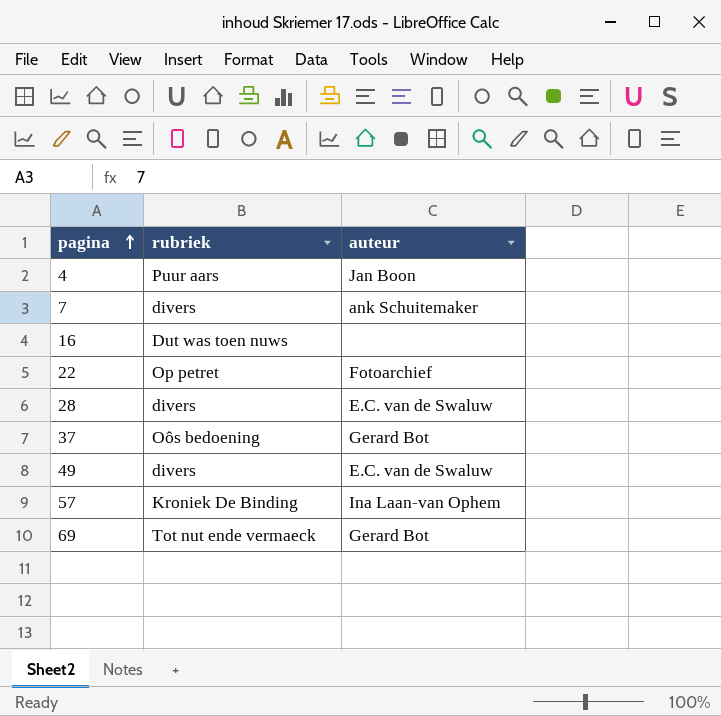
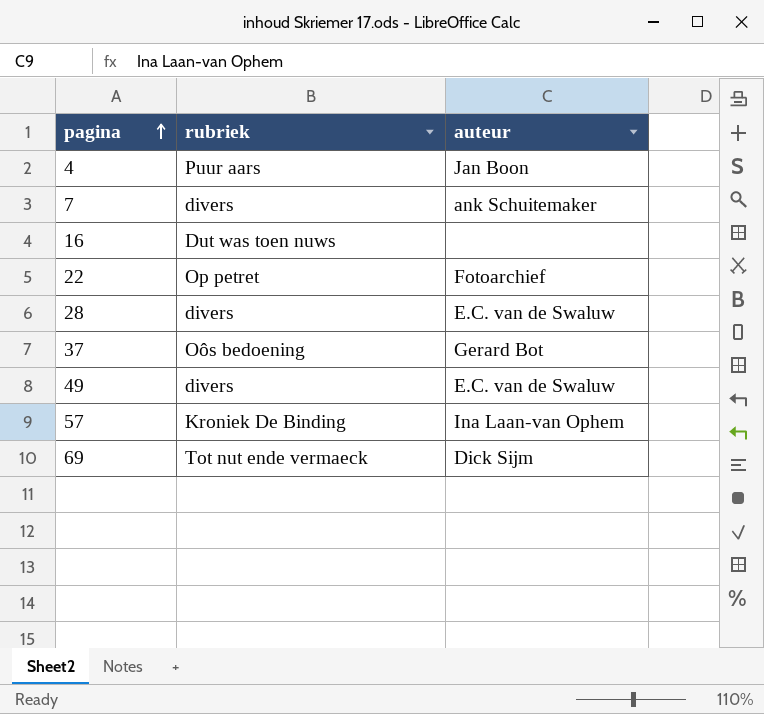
69 | auteur: Gerard Bot -> Dick Sijm

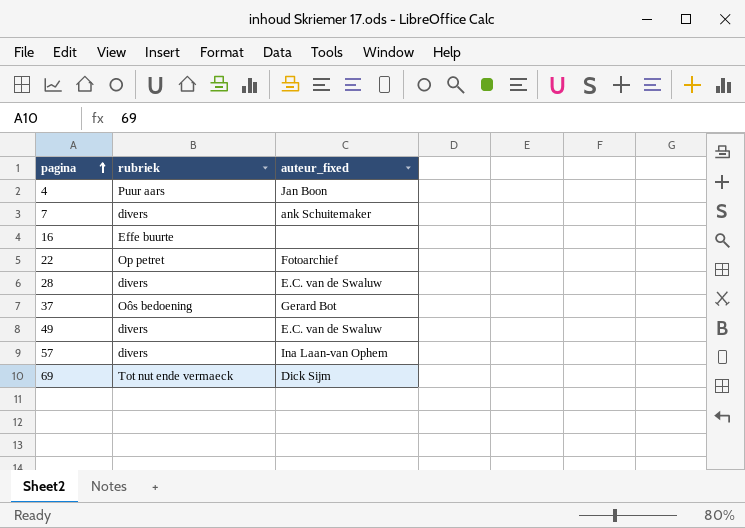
column name: auteur -> auteur_fixed
16 | rubriek: Dut was toen nuws -> Effe buurte
57 | rubriek: Kroniek De Binding -> divers

